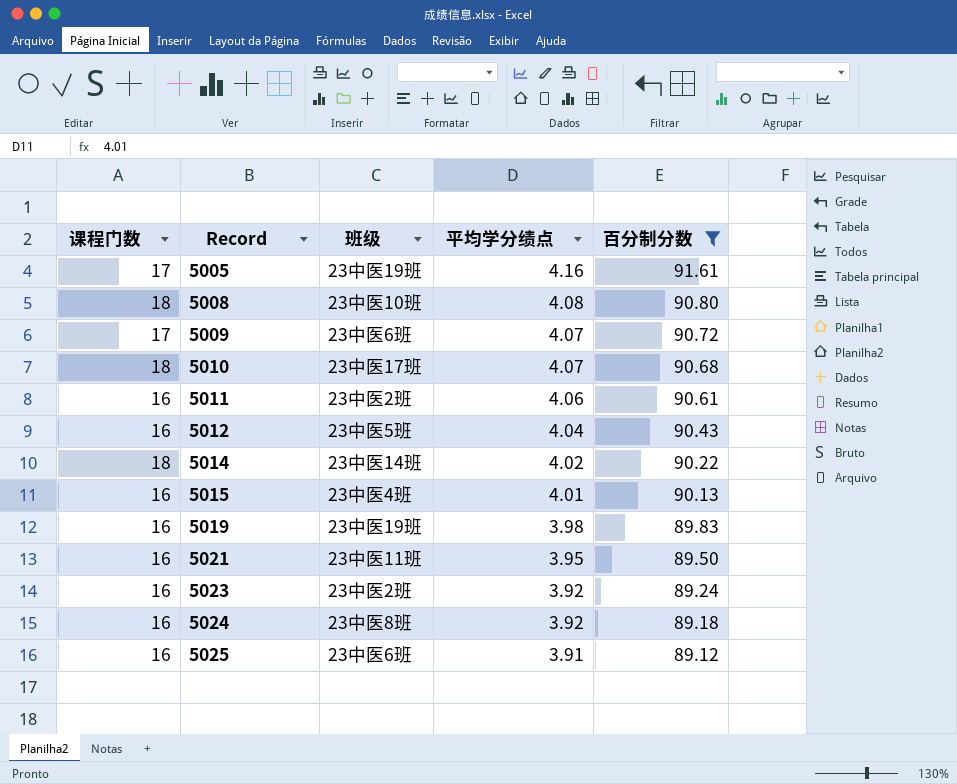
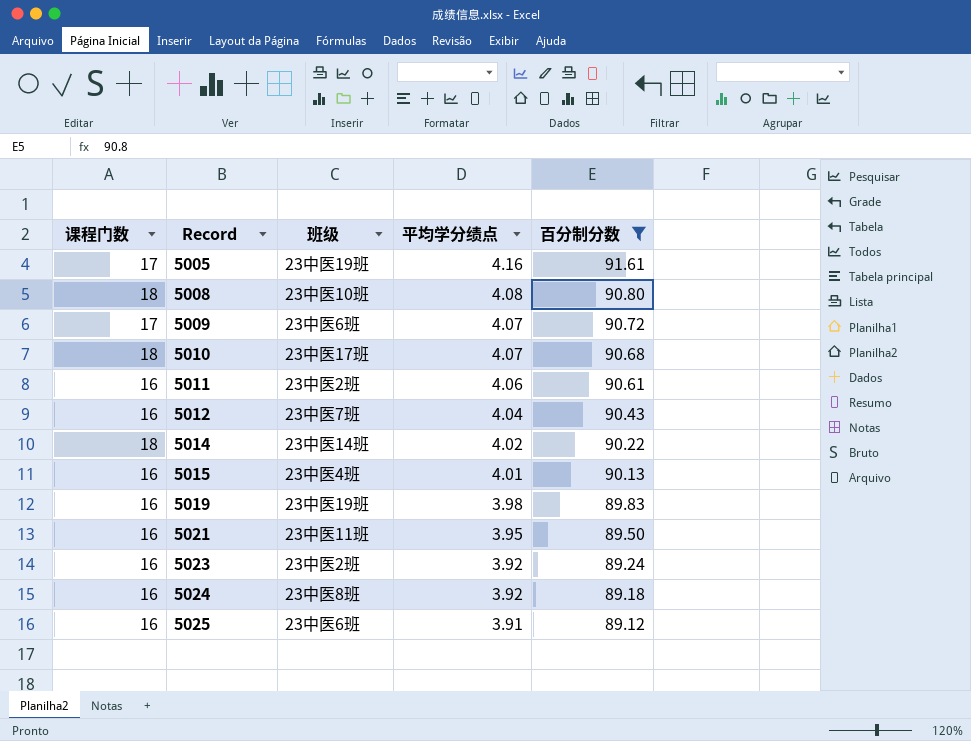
5012 | 班级: 23中医5班 -> 23中医7班

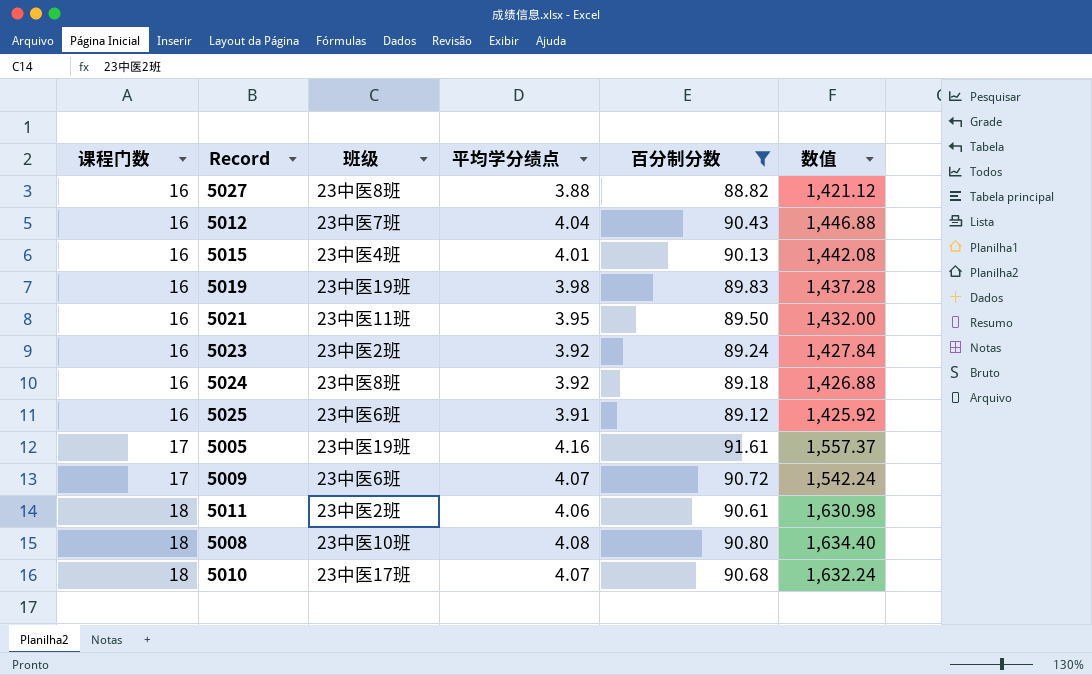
row order: Record ascending -> 课程门数 ascending
column 数值 | formula: none -> [课程门数] * [百分制分数]
row 5014: 18 | 23中医14班 | 4.02 | 90.22 -> none
row 5027: none -> 16 | 23中医8班 | 3.88 | 88.82 | 1,421.12
5011 | 课程门数: 16 -> 18

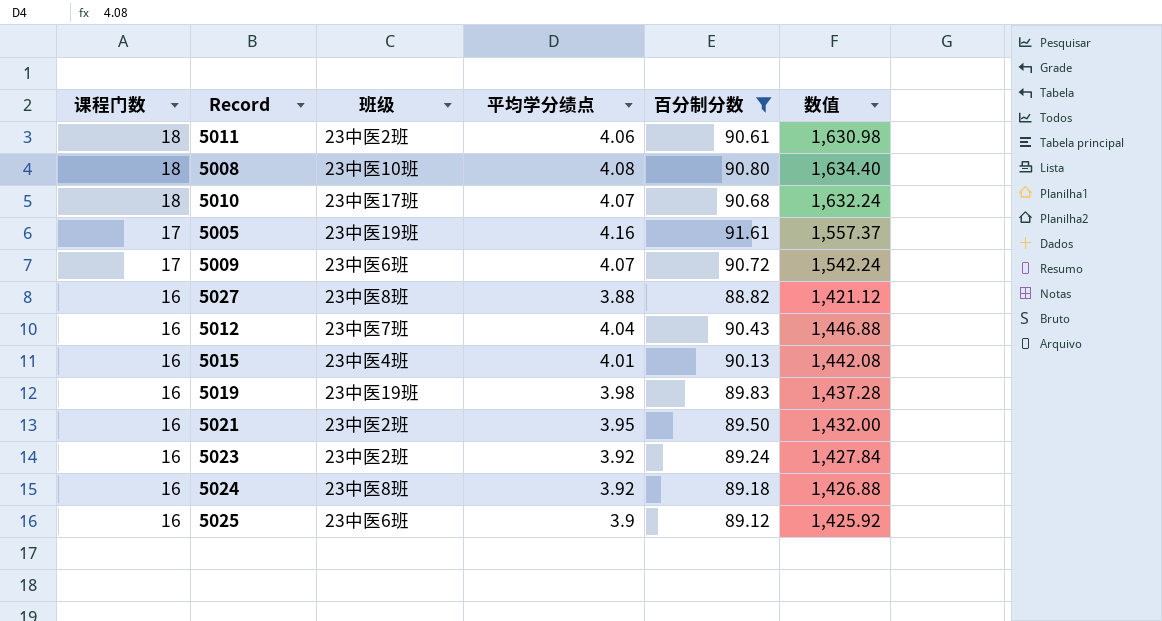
row order: 课程门数 ascending -> 课程门数 descending
5021 | 班级: 23中医11班 -> 23中医2班
5025 | 平均学分绩点: 3.91 -> 3.9

